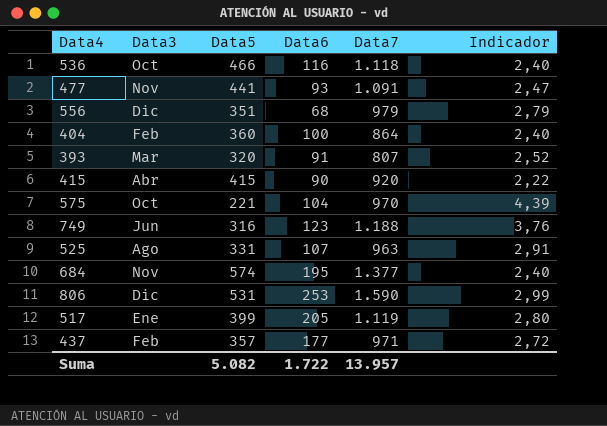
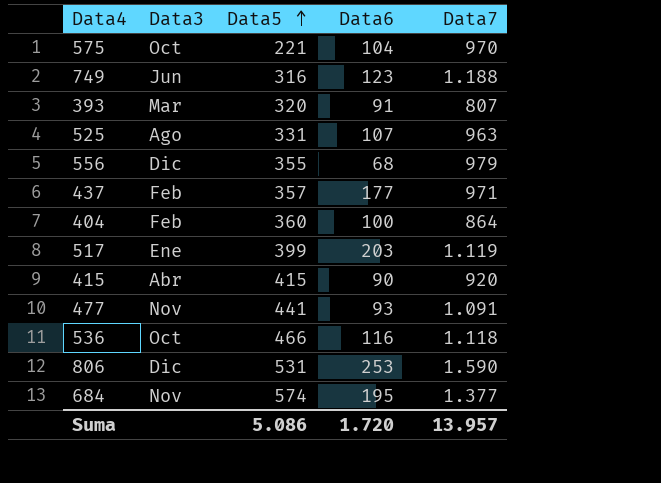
row order: none -> Data5 ascending
column Indicador | formula: [Data7] / [Data5] -> none
556 | Data5: 351 -> 355
517 | Data6: 205 -> 203
Suma | Data5: 5.082 -> 5.086
Suma | Data6: 1.722 -> 1.720

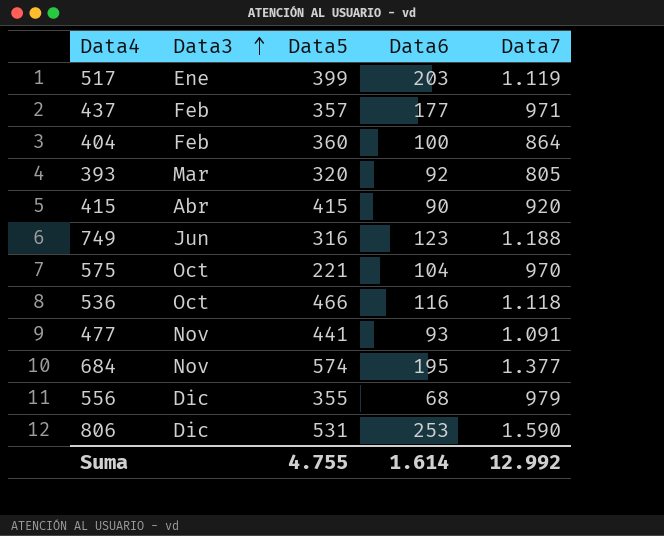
row order: Data5 ascending -> Data3 ascending
row 525: Ago | 331 | 107 | 963 -> none
393 | Data6: 91 -> 92
393 | Data7: 807 -> 805
Suma | Data5: 5.086 -> 4.755
Suma | Data6: 1.720 -> 1.614
Suma | Data7: 13.957 -> 12.992

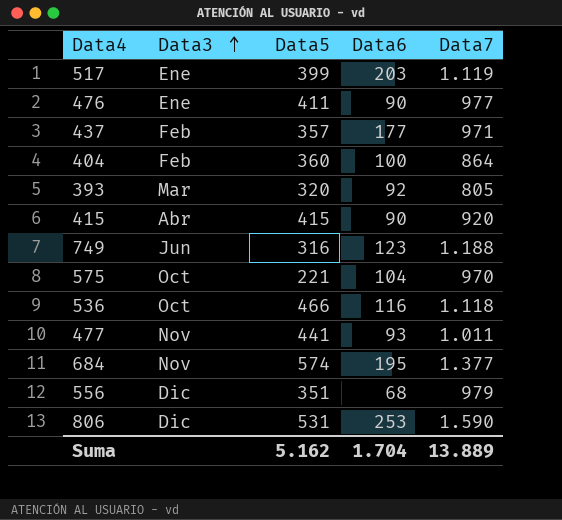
row 476: none -> Ene | 411 | 90 | 977
477 | Data7: 1.091 -> 1.011
556 | Data5: 355 -> 351
Suma | Data5: 4.755 -> 5.162
Suma | Data6: 1.614 -> 1.704
Suma | Data7: 12.992 -> 13.889

